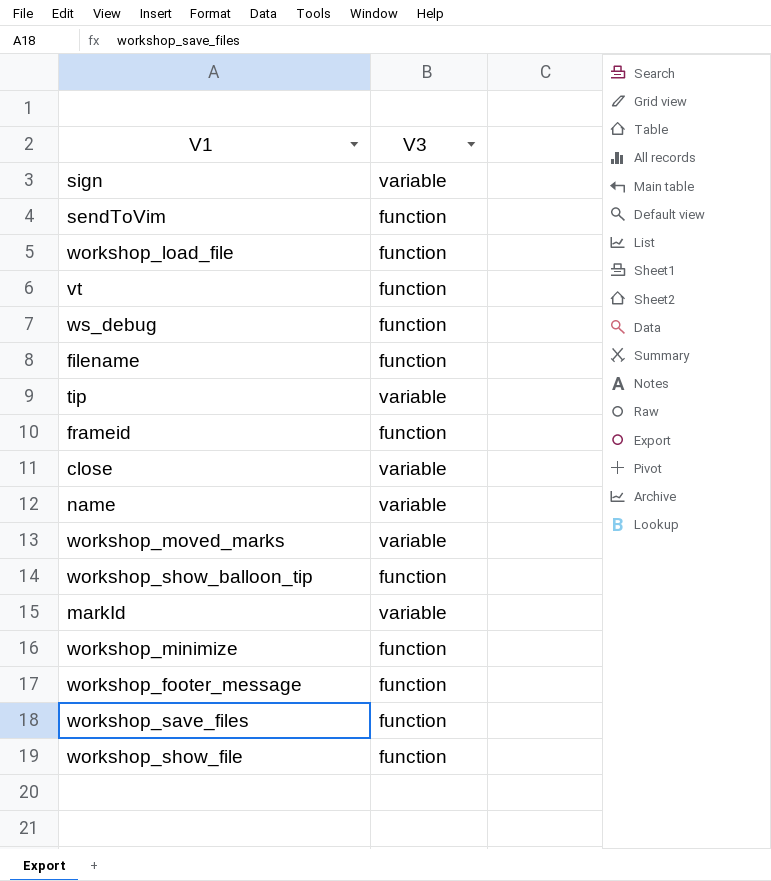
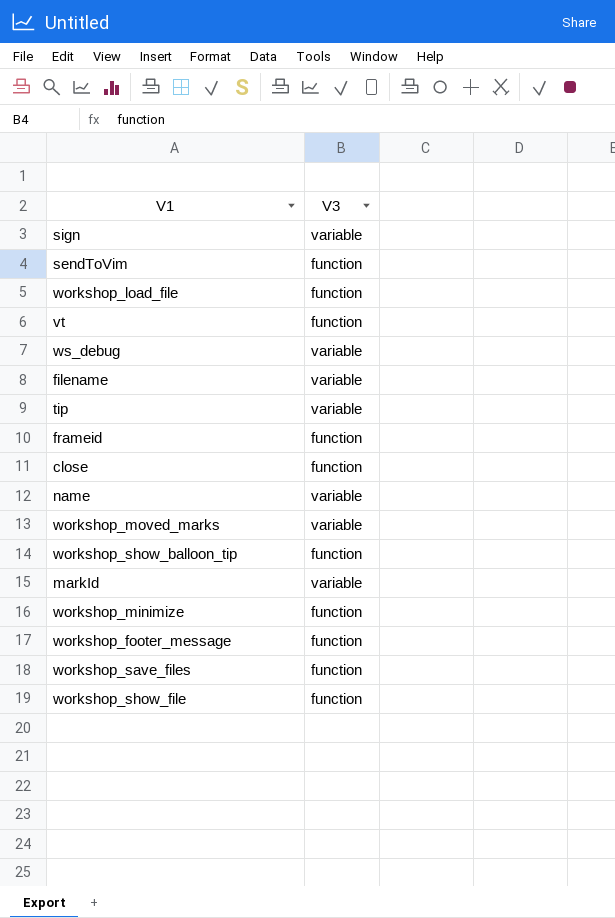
ws_debug | V3: function -> variable
filename | V3: function -> variable
close | V3: variable -> function

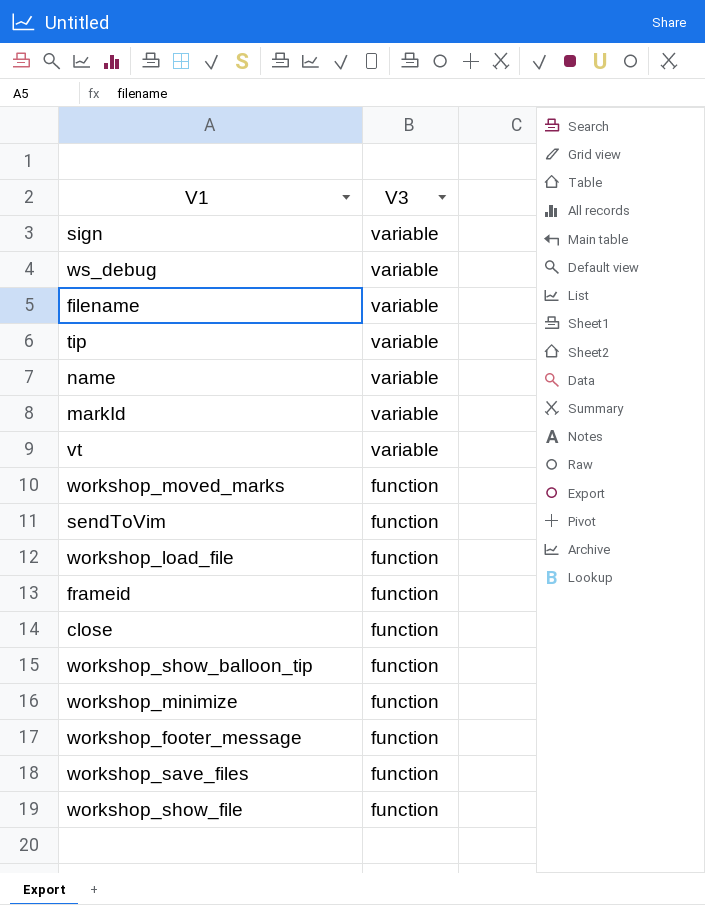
row order: none -> V3 descending
vt | V3: function -> variable
workshop_moved_marks | V3: variable -> function

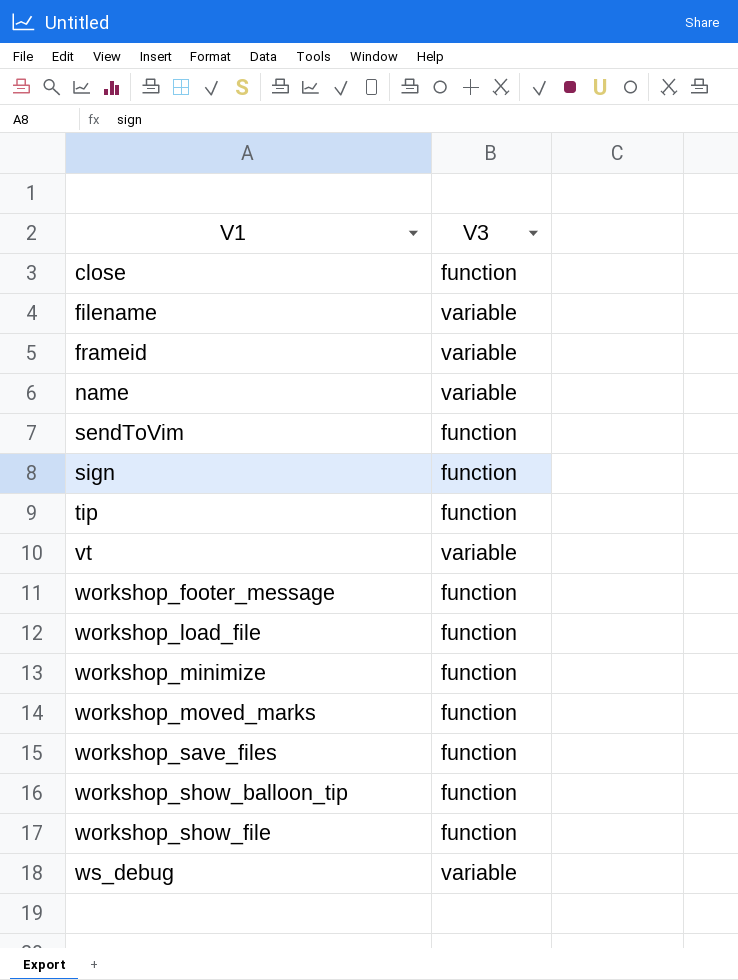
row order: V3 descending -> V1 ascending
row markId: variable -> none
frameid | V3: function -> variable
sign | V3: variable -> function
tip | V3: variable -> function

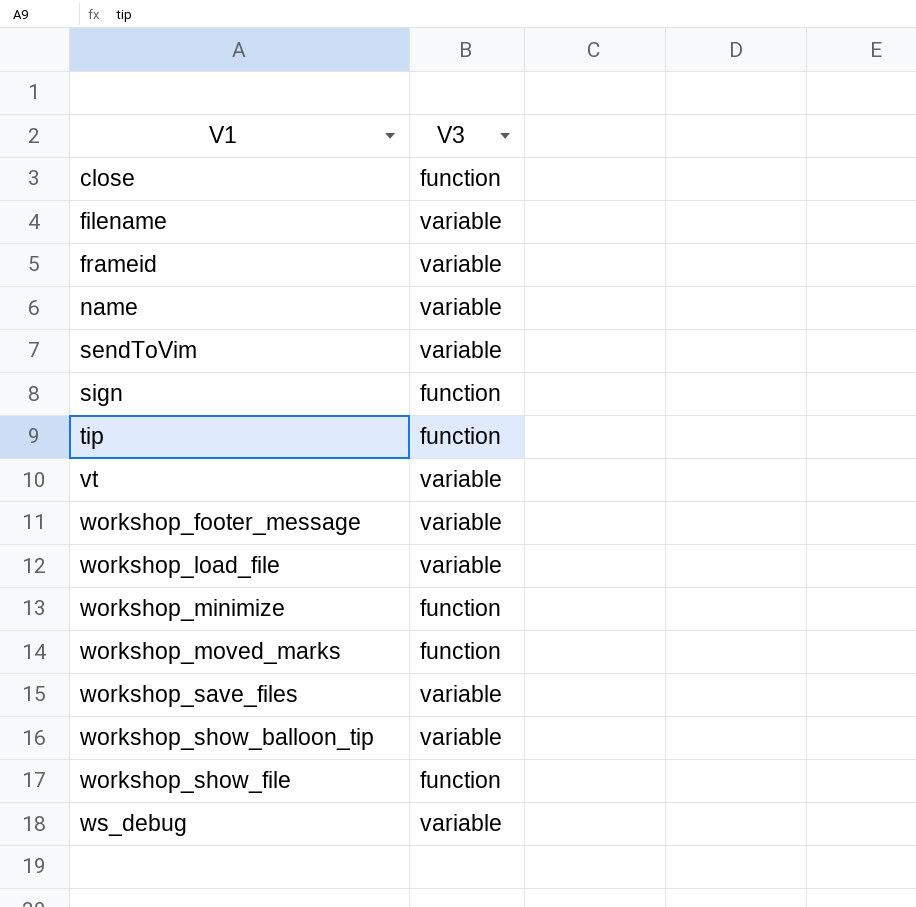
sendToVim | V3: function -> variable
workshop_footer_message | V3: function -> variable
workshop_load_file | V3: function -> variable
workshop_save_files | V3: function -> variable
workshop_show_balloon_tip | V3: function -> variable

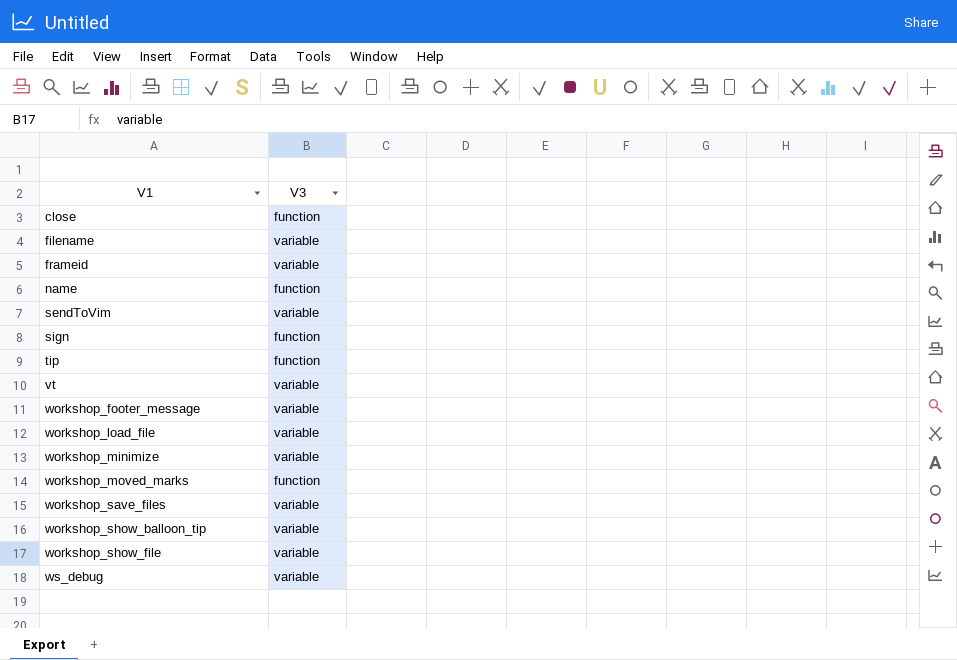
name | V3: variable -> function
workshop_minimize | V3: function -> variable
workshop_show_file | V3: function -> variable

